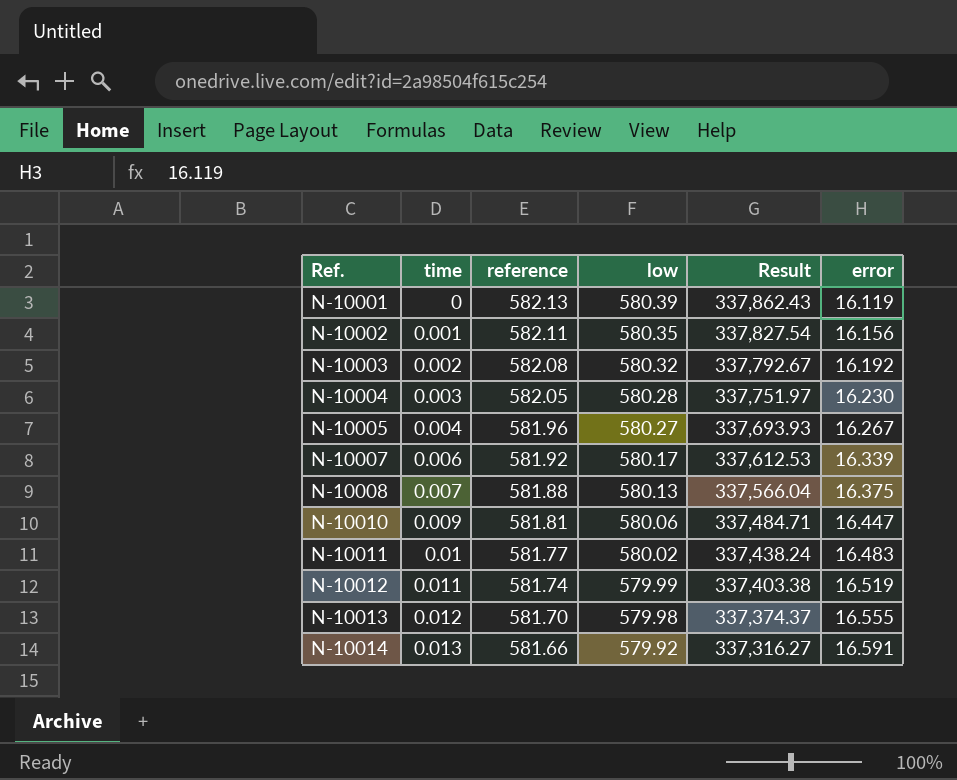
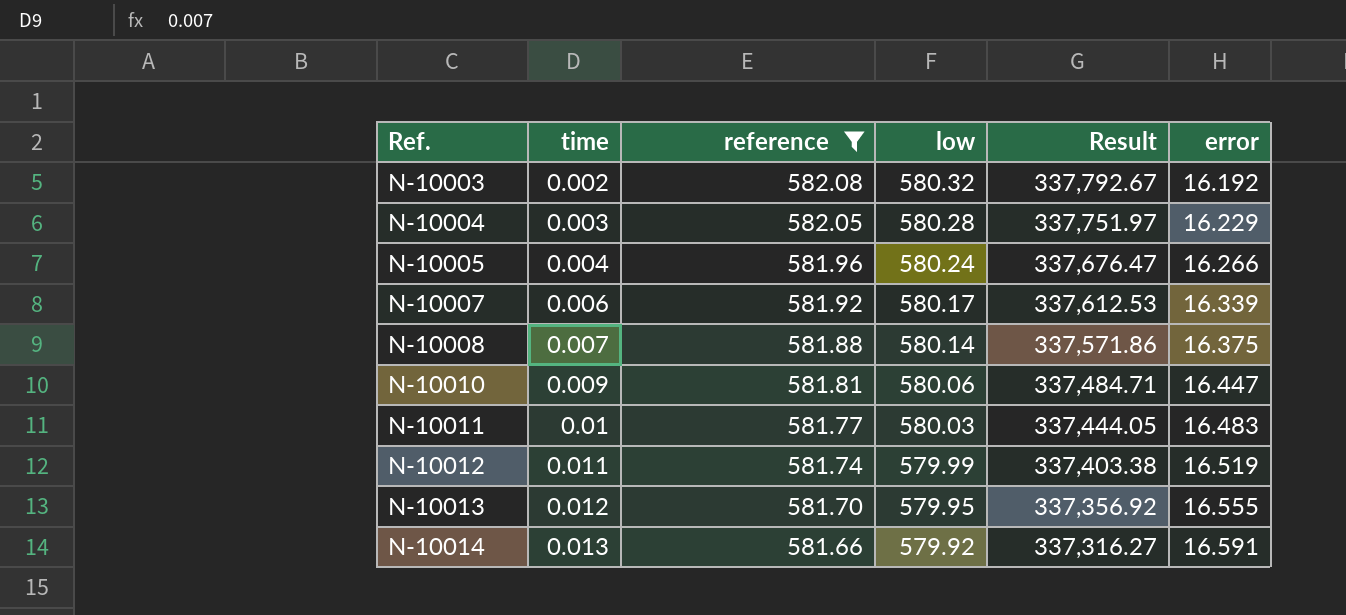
filter: none -> reference <= 582.08
N-10004 | error: 16.230 -> 16.229
N-10005 | low: 580.27 -> 580.24
N-10005 | Result: 337,693.93 -> 337,676.47
N-10005 | error: 16.267 -> 16.266
N-10008 | low: 580.13 -> 580.14
N-10008 | Result: 337,566.04 -> 337,571.86
N-10011 | low: 580.02 -> 580.03
N-10011 | Result: 337,438.24 -> 337,444.05
N-10013 | low: 579.98 -> 579.95
N-10013 | Result: 337,374.37 -> 337,356.92

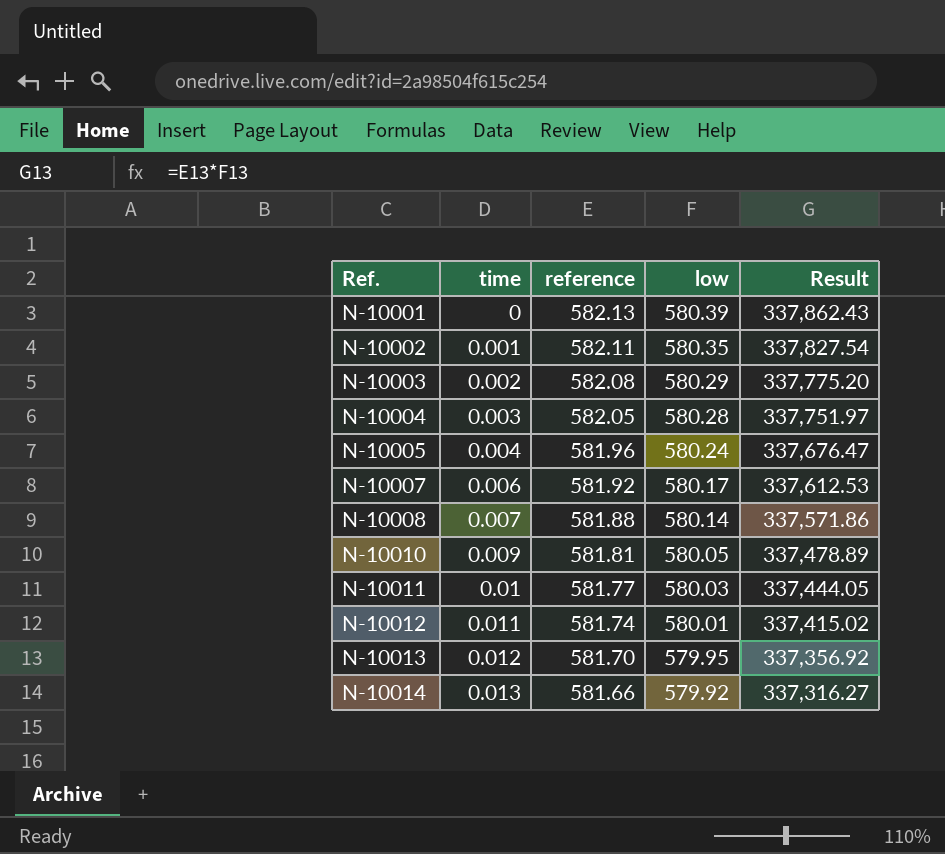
filter: reference <= 582.08 -> none
column error | position: 6 -> none
N-10003 | low: 580.32 -> 580.29
N-10003 | Result: 337,792.67 -> 337,775.20
N-10010 | low: 580.06 -> 580.05
N-10010 | Result: 337,484.71 -> 337,478.89
N-10012 | low: 579.99 -> 580.01
N-10012 | Result: 337,403.38 -> 337,415.02

